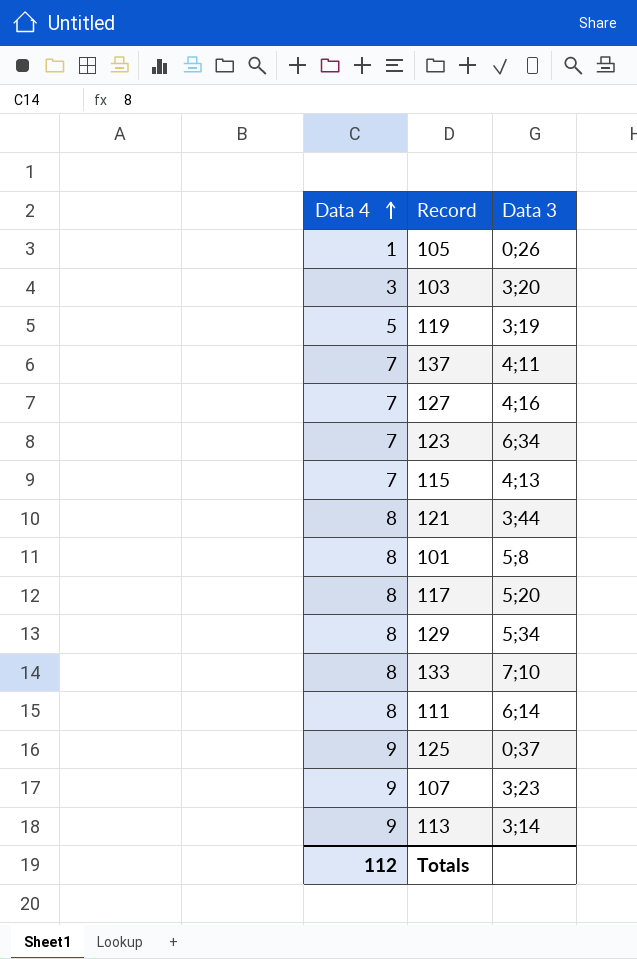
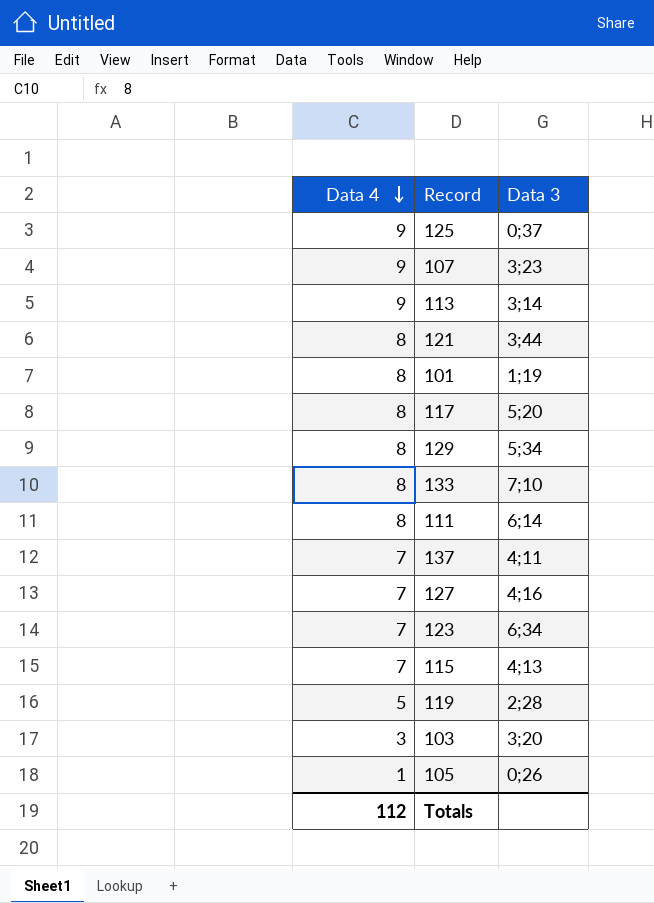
row order: Data 4 ascending -> Data 4 descending
101 | Data 3: 5;8 -> 1;19
119 | Data 3: 3;19 -> 2;28

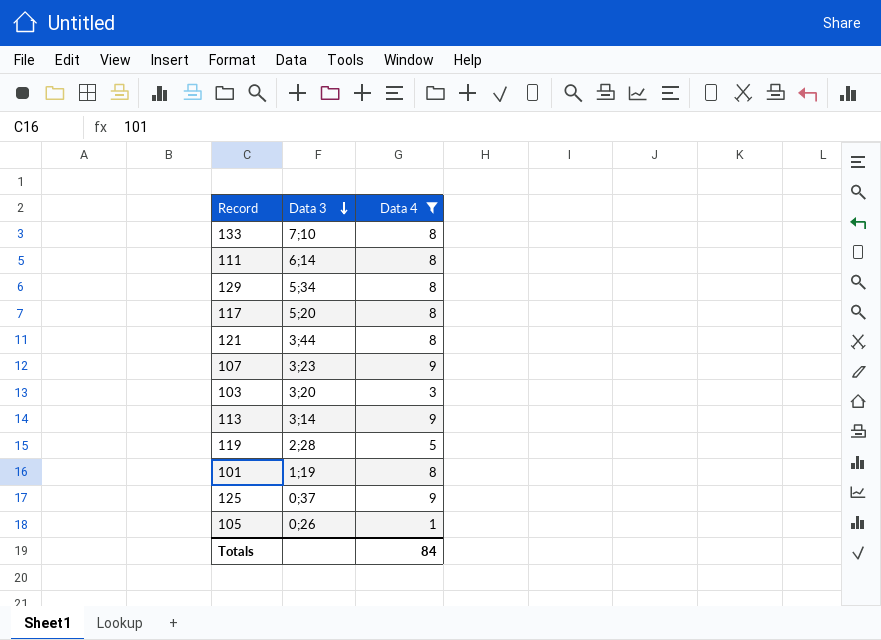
filter: none -> Data 4 != 7
row order: Data 4 descending -> Data 3 descending
column Data 4 | position: 1 -> 3
Totals | Data 4: 112 -> 84

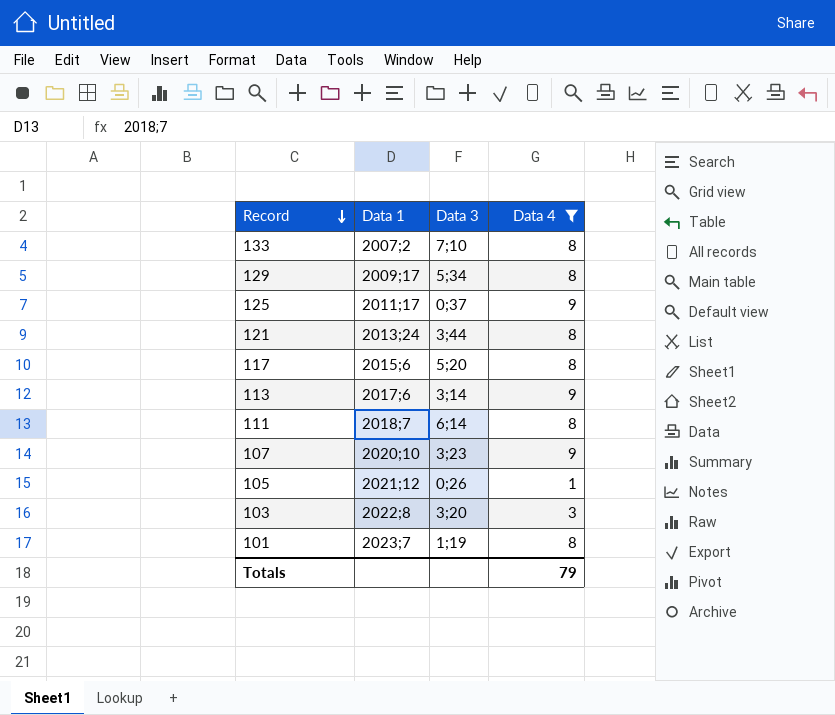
row order: Data 3 descending -> Record descending
column Data 1 | position: none -> 2
row 119: 2;28 | 5 -> none
Totals | Data 4: 84 -> 79

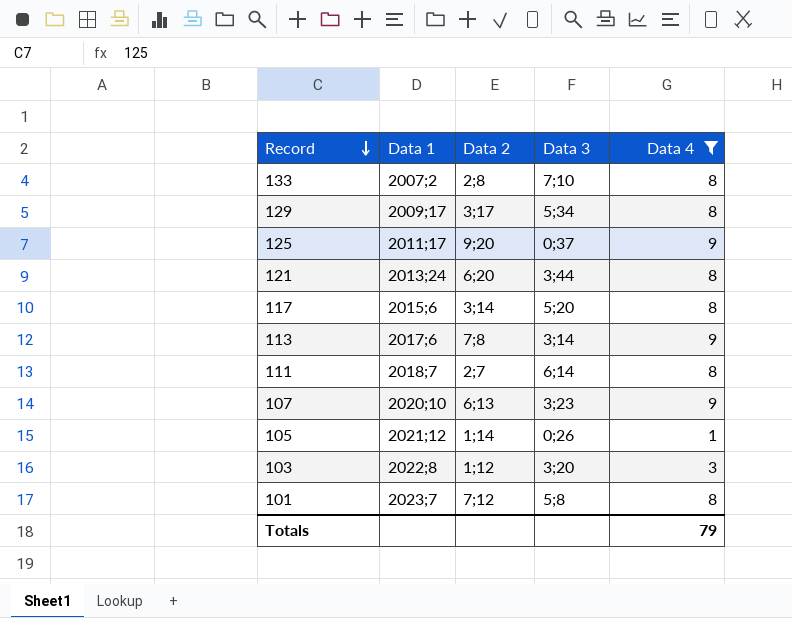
column Data 2 | position: none -> 3
101 | Data 3: 1;19 -> 5;8

